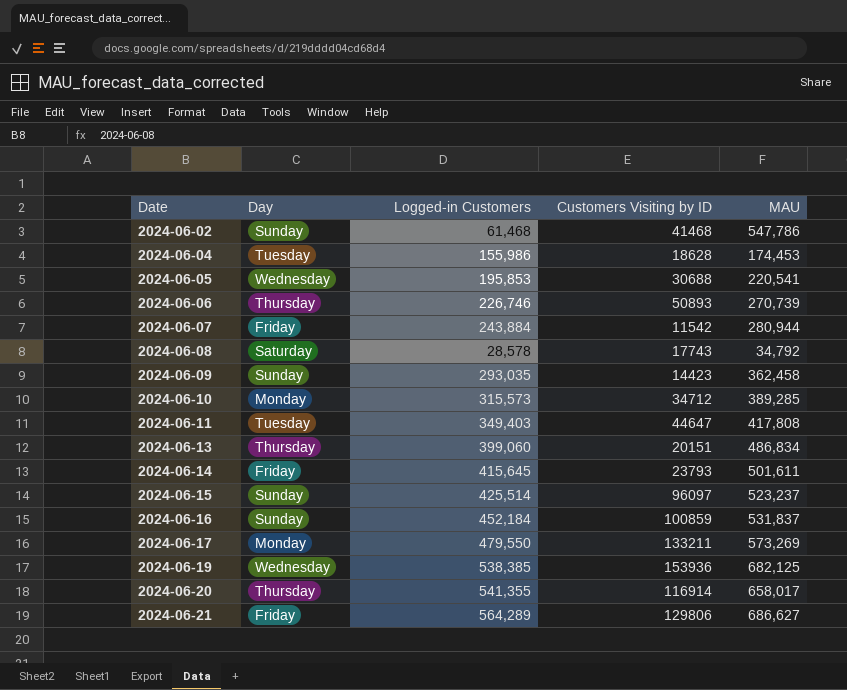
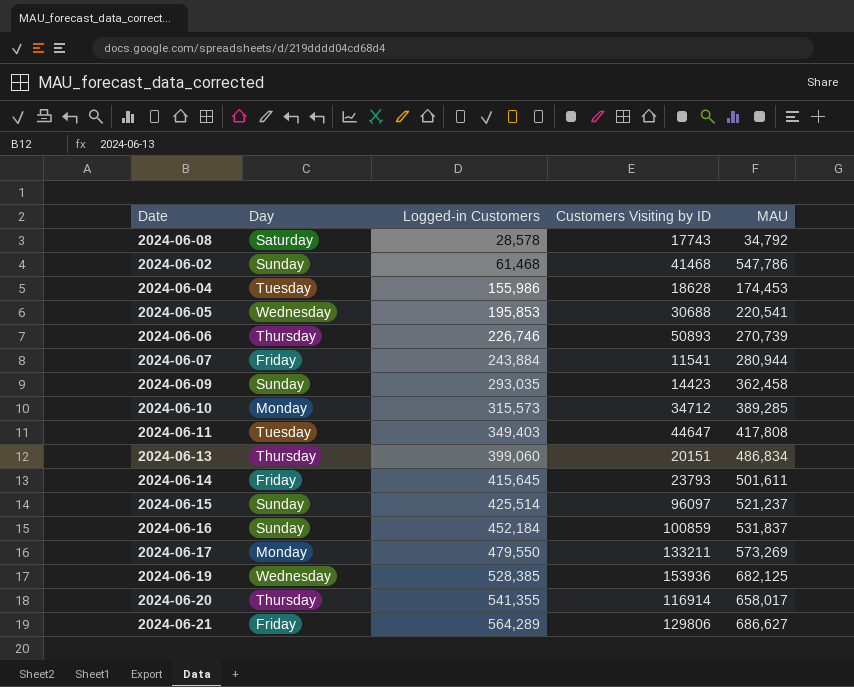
row order: Date ascending -> Logged-in Customers ascending
2024-06-07 | Customers Visiting by ID: 11542 -> 11541
2024-06-15 | MAU: 523,237 -> 521,237
2024-06-19 | Logged-in Customers: 538,385 -> 528,385

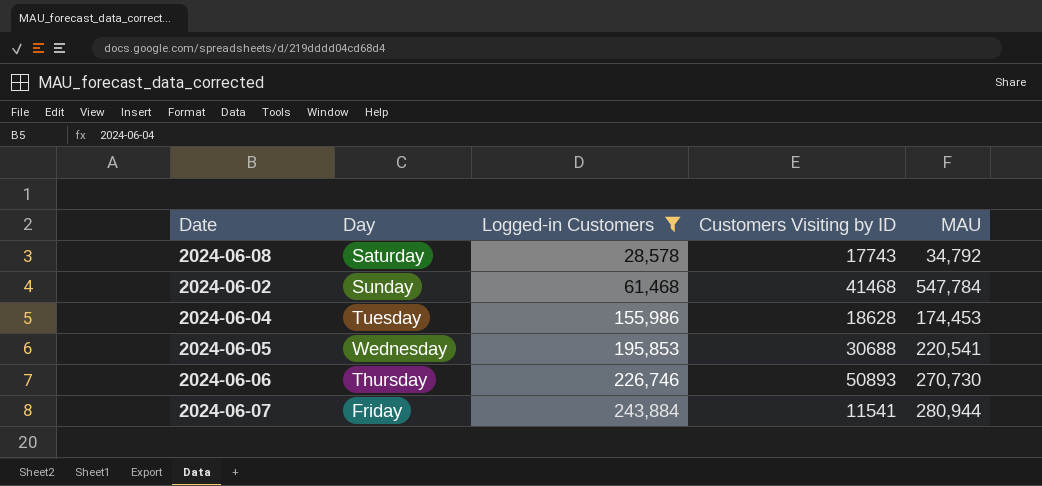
filter: none -> Logged-in Customers <= 243,884
2024-06-02 | MAU: 547,786 -> 547,784
2024-06-06 | MAU: 270,739 -> 270,730

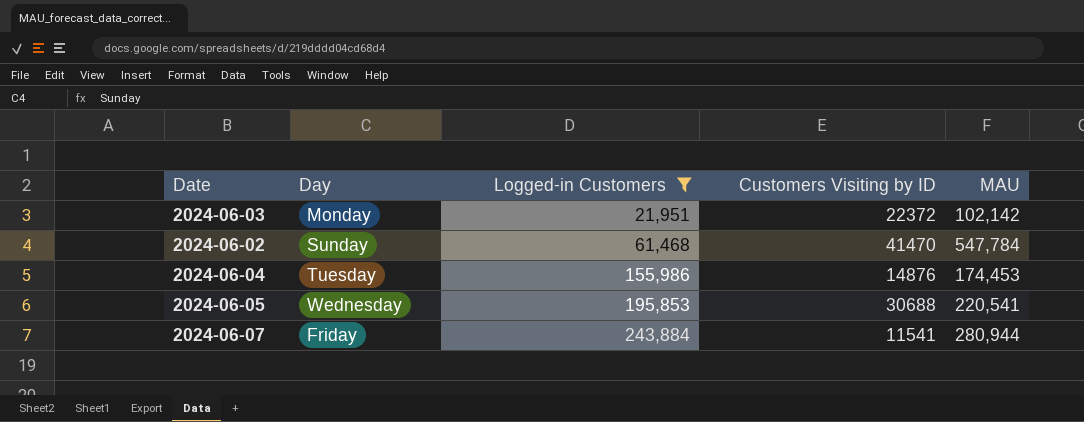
row 2024-06-08: Saturday | 28,578 | 17743 | 34,792 -> none
row 2024-06-06: Thursday | 226,746 | 50893 | 270,730 -> none
row 2024-06-03: none -> Monday | 21,951 | 22372 | 102,142
2024-06-02 | Customers Visiting by ID: 41468 -> 41470
2024-06-04 | Customers Visiting by ID: 18628 -> 14876

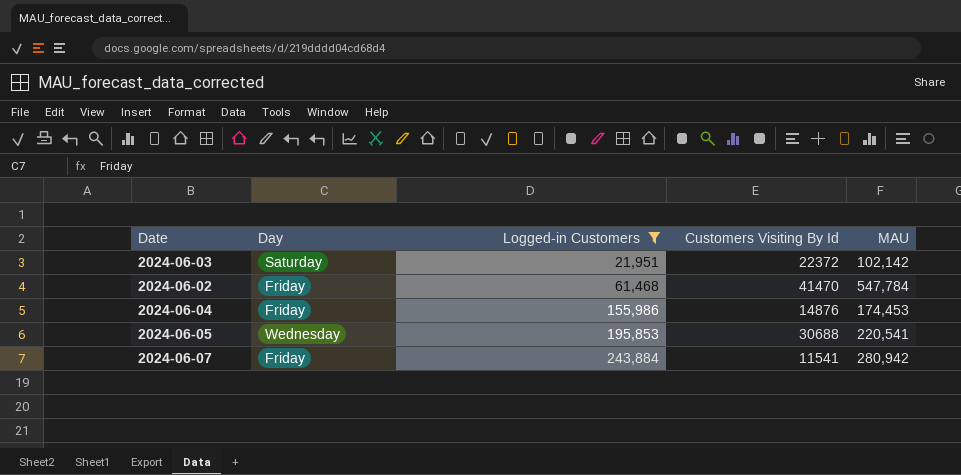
column name: Customers Visiting by ID -> Customers Visiting By Id
2024-06-03 | Day: Monday -> Saturday
2024-06-02 | Day: Sunday -> Friday
2024-06-04 | Day: Tuesday -> Friday
2024-06-07 | MAU: 280,944 -> 280,942

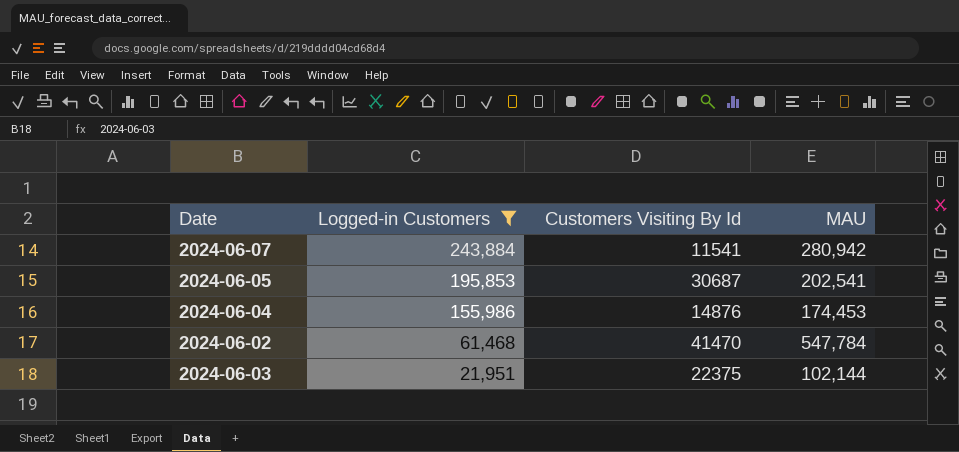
row order: Logged-in Customers ascending -> Logged-in Customers descending
column Day | position: 2 -> none
2024-06-05 | Customers Visiting By Id: 30688 -> 30687
2024-06-05 | MAU: 220,541 -> 202,541
2024-06-03 | Customers Visiting By Id: 22372 -> 22375
2024-06-03 | MAU: 102,142 -> 102,144

